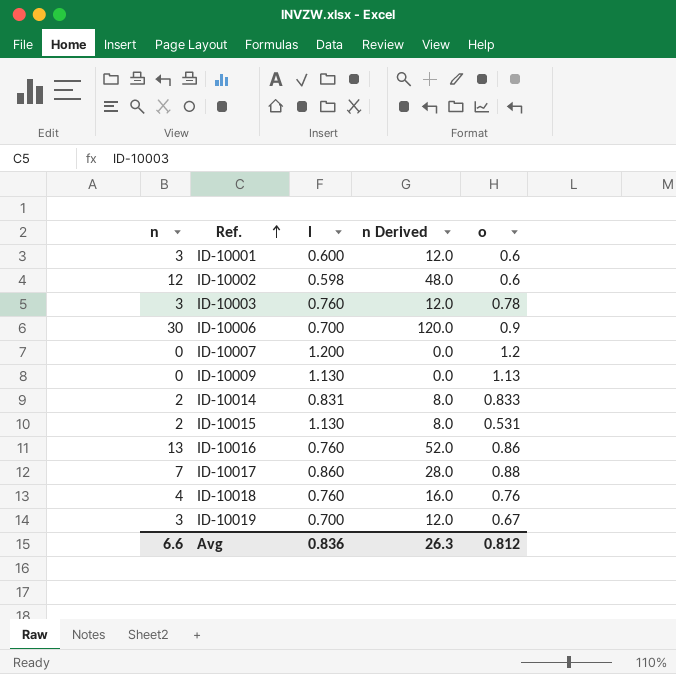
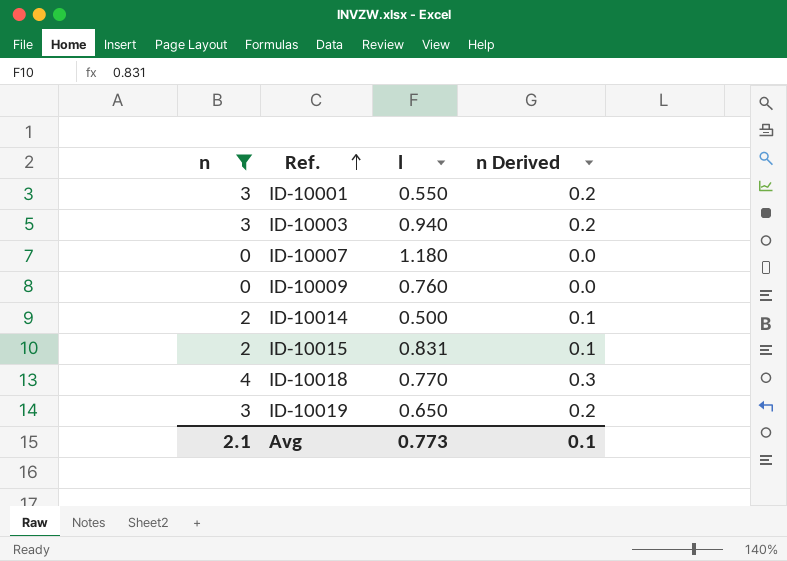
filter: none -> n <= 4
column o | position: 5 -> none
column n Derived | formula: [n] * 4 -> [n] * 0.07
ID-10001 | l: 0.600 -> 0.550
ID-10003 | l: 0.760 -> 0.940
ID-10007 | l: 1.200 -> 1.180
ID-10009 | l: 1.130 -> 0.760
ID-10014 | l: 0.831 -> 0.500
ID-10015 | l: 1.130 -> 0.831
ID-10018 | l: 0.760 -> 0.770
ID-10019 | l: 0.700 -> 0.650
Avg | n: 6.6 -> 2.1
Avg | l: 0.836 -> 0.773
Avg | n Derived: 26.3 -> 0.1

